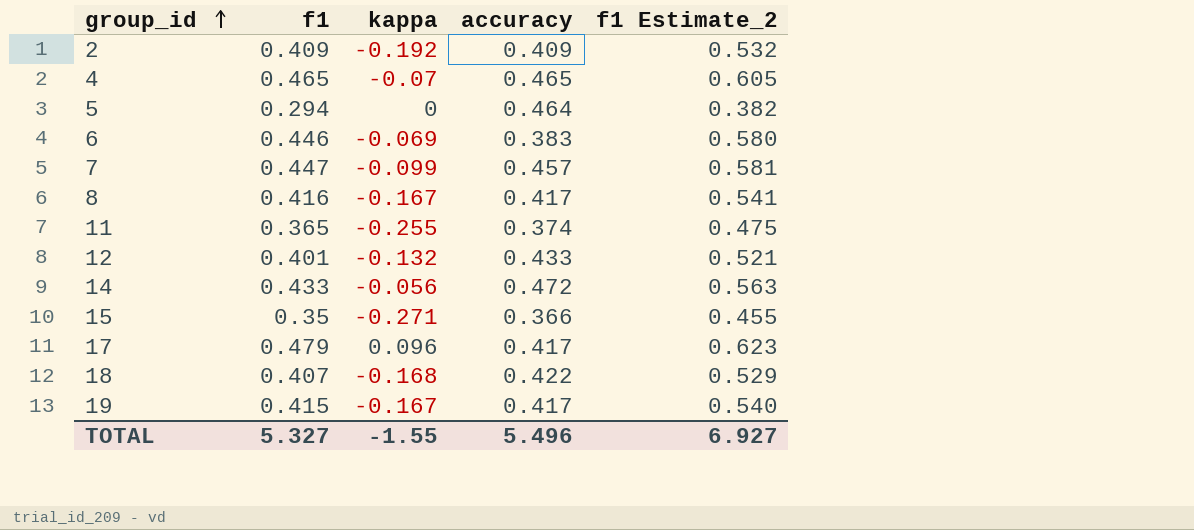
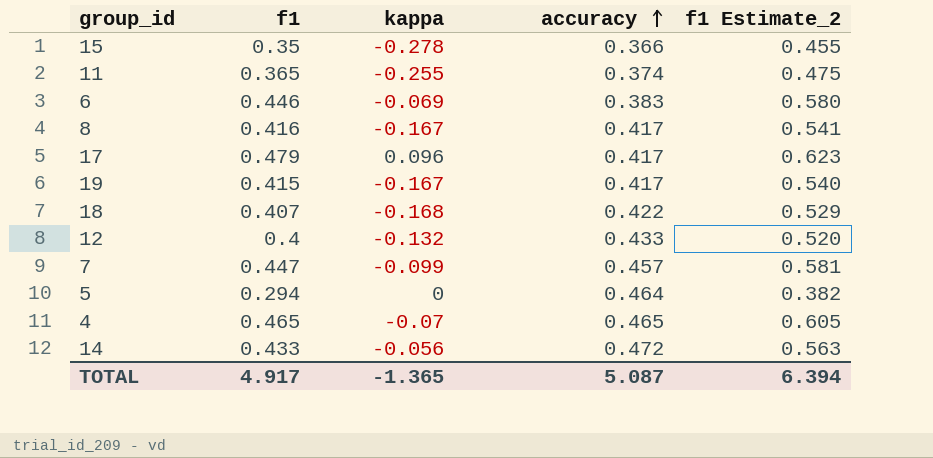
row order: group_id ascending -> accuracy ascending
row 2: 0.409 | -0.192 | 0.409 | 0.532 -> none
15 | kappa: -0.271 -> -0.278
12 | f1: 0.401 -> 0.4
12 | f1 Estimate_2: 0.521 -> 0.520
TOTAL | f1: 5.327 -> 4.917
TOTAL | kappa: -1.55 -> -1.365
TOTAL | accuracy: 5.496 -> 5.087
TOTAL | f1 Estimate_2: 6.927 -> 6.394

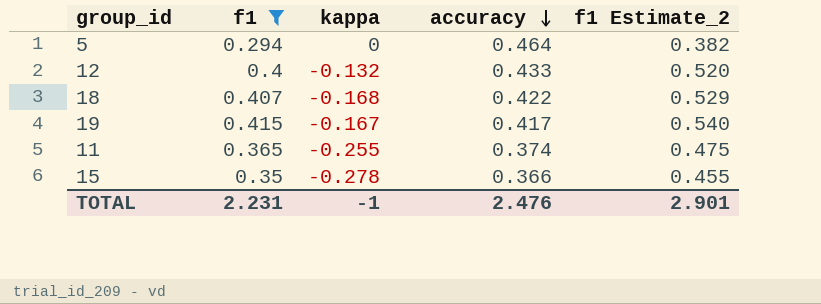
filter: none -> f1 <= 0.415
row order: accuracy ascending -> accuracy descending
TOTAL | f1: 4.917 -> 2.231
TOTAL | kappa: -1.365 -> -1
TOTAL | accuracy: 5.087 -> 2.476
TOTAL | f1 Estimate_2: 6.394 -> 2.901

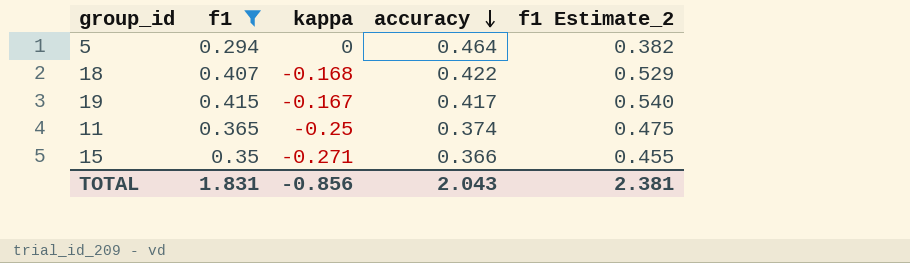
row 12: 0.4 | -0.132 | 0.433 | 0.520 -> none
11 | kappa: -0.255 -> -0.25
15 | kappa: -0.278 -> -0.271
TOTAL | f1: 2.231 -> 1.831
TOTAL | kappa: -1 -> -0.856
TOTAL | accuracy: 2.476 -> 2.043
TOTAL | f1 Estimate_2: 2.901 -> 2.381

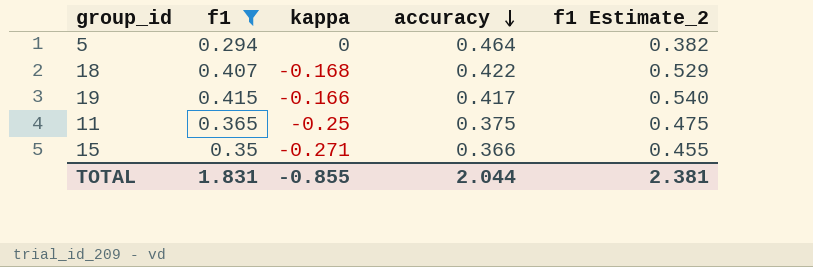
19 | kappa: -0.167 -> -0.166
11 | accuracy: 0.374 -> 0.375
TOTAL | kappa: -0.856 -> -0.855
TOTAL | accuracy: 2.043 -> 2.044

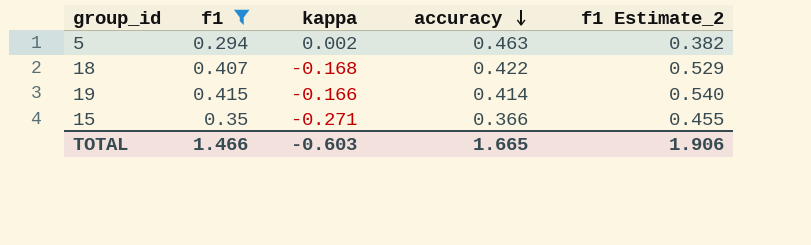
row 11: 0.365 | -0.25 | 0.375 | 0.475 -> none
5 | kappa: 0 -> 0.002
5 | accuracy: 0.464 -> 0.463
19 | accuracy: 0.417 -> 0.414
TOTAL | f1: 1.831 -> 1.466
TOTAL | kappa: -0.855 -> -0.603
TOTAL | accuracy: 2.044 -> 1.665
TOTAL | f1 Estimate_2: 2.381 -> 1.906

